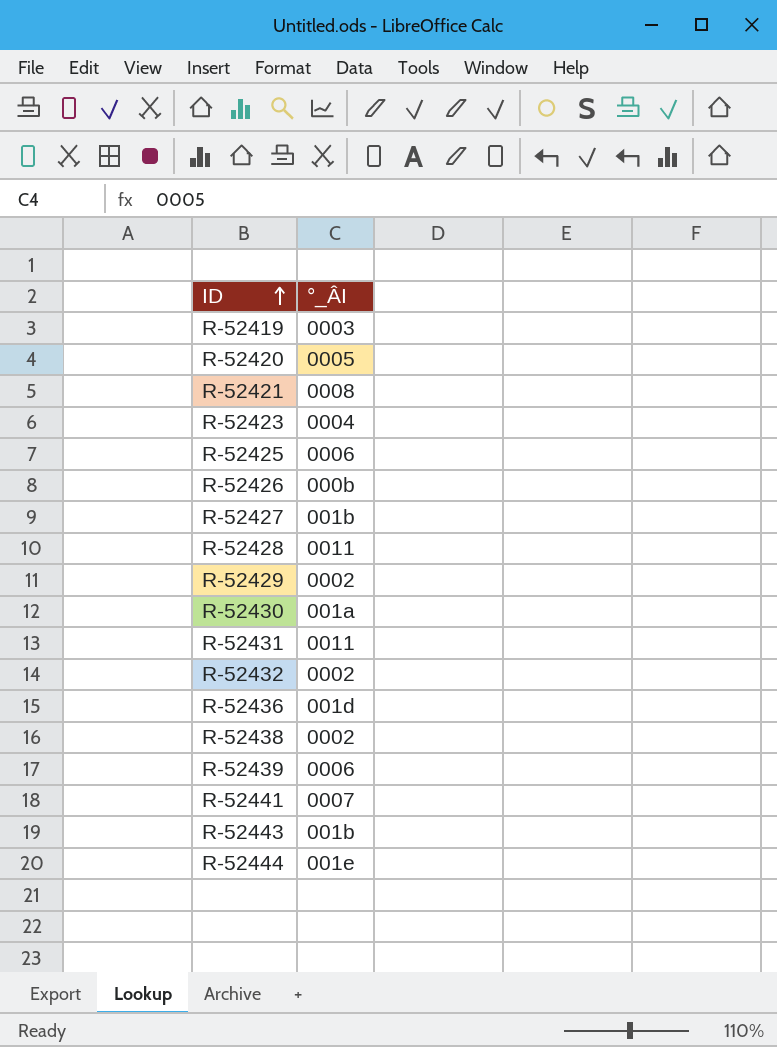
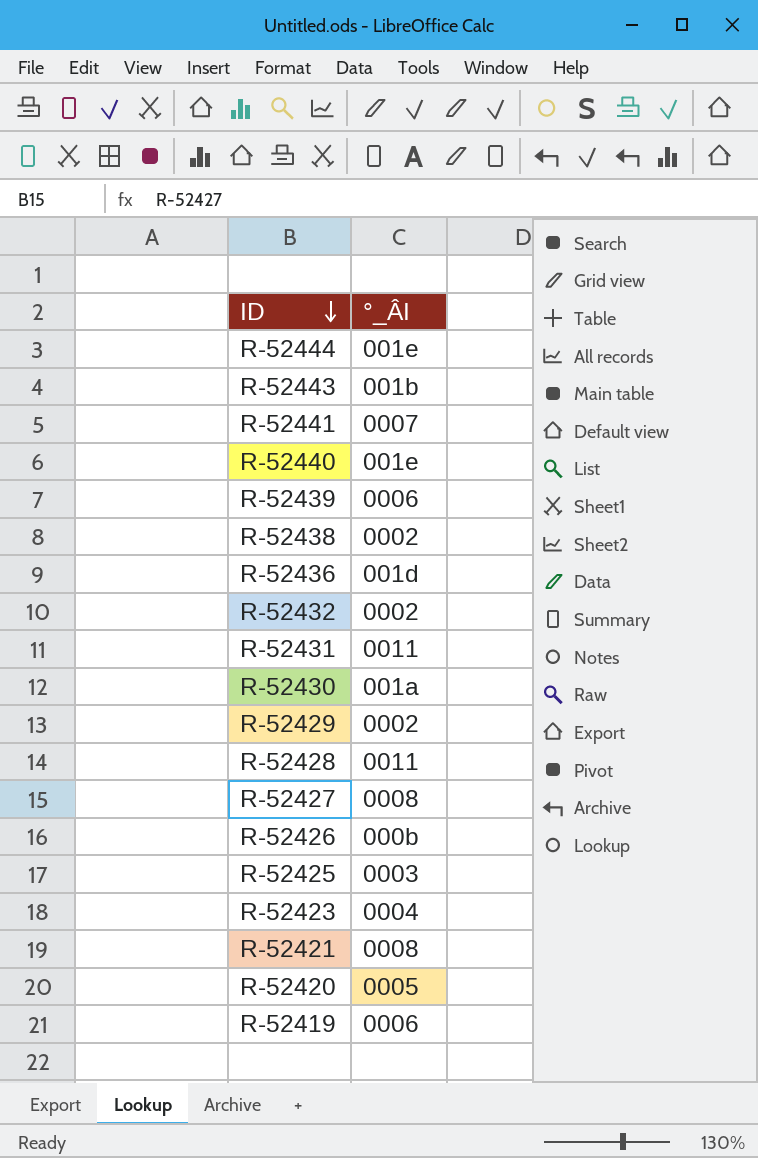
row order: ID ascending -> ID descending
row R-52440: none -> 001e
R-52427 | °_ÂI: 001b -> 0008
R-52425 | °_ÂI: 0006 -> 0003
R-52419 | °_ÂI: 0003 -> 0006

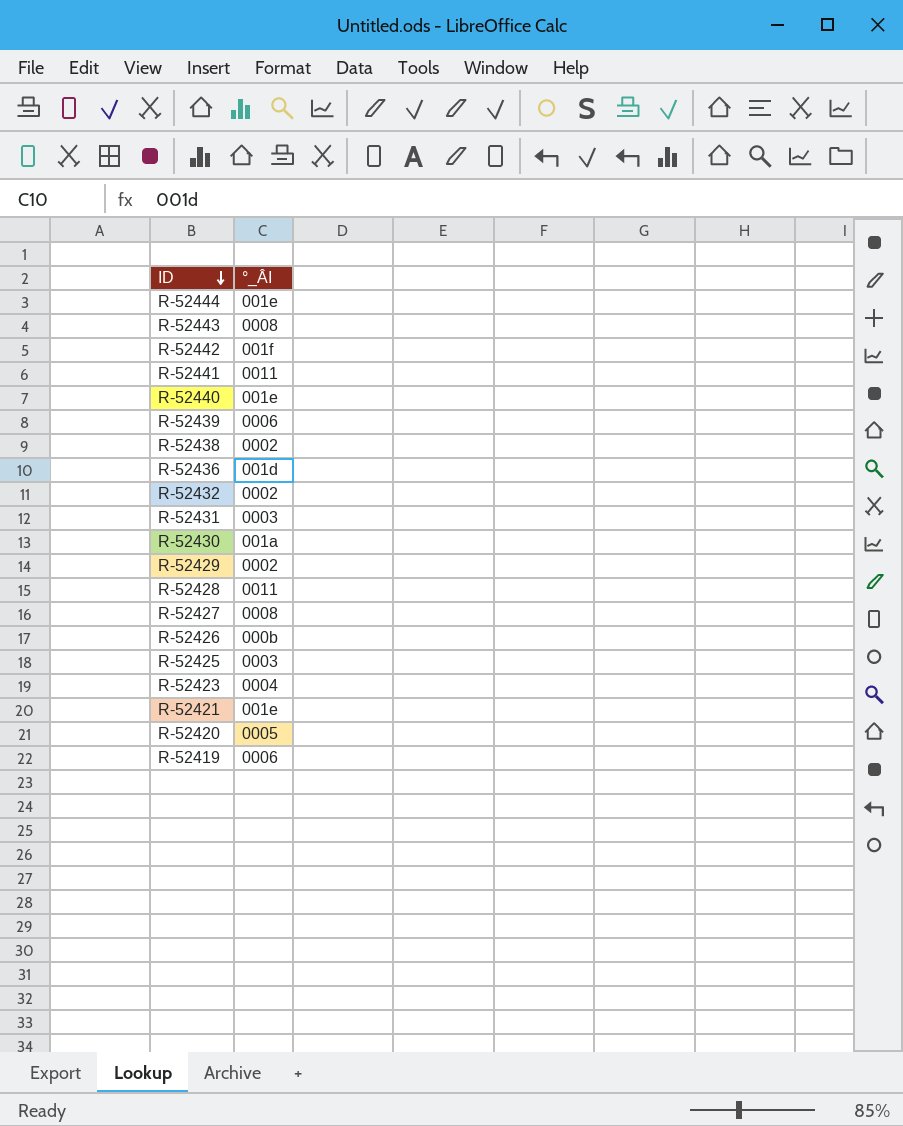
R-52443 | °_ÂI: 001b -> 0008
row R-52442: none -> 001f
R-52441 | °_ÂI: 0007 -> 0011
R-52431 | °_ÂI: 0011 -> 0003
R-52421 | °_ÂI: 0008 -> 001e

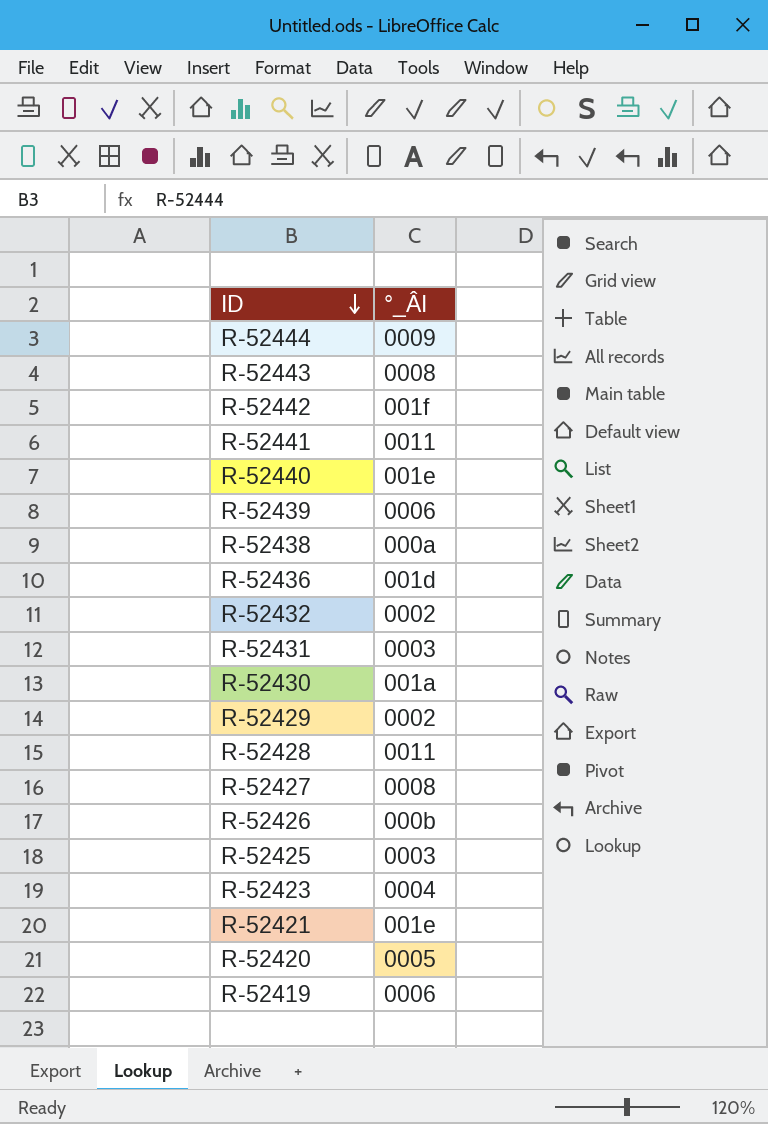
R-52444 | °_ÂI: 001e -> 0009
R-52438 | °_ÂI: 0002 -> 000a

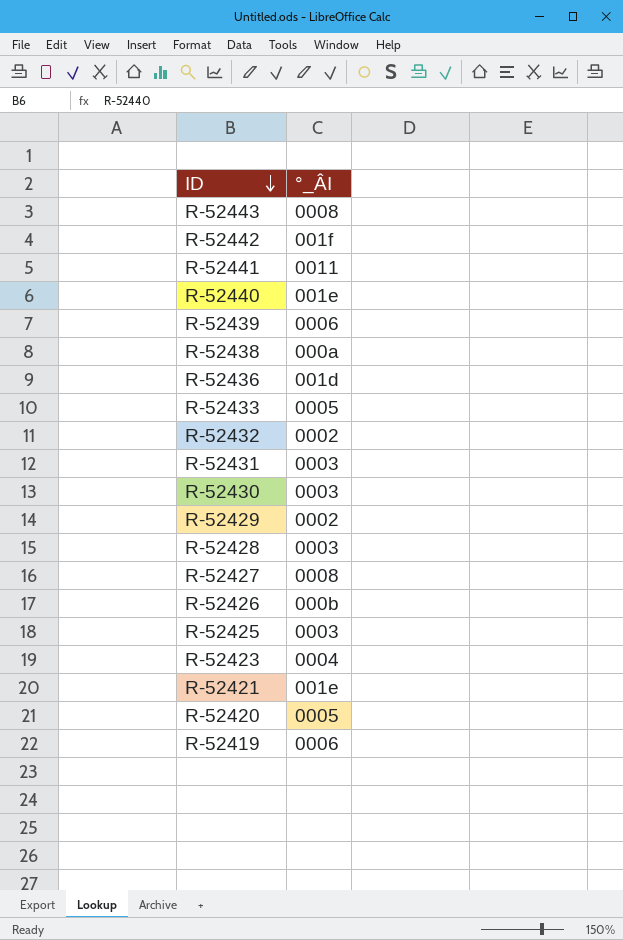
row R-52444: 0009 -> none
row R-52433: none -> 0005
R-52430 | °_ÂI: 001a -> 0003
R-52428 | °_ÂI: 0011 -> 0003

